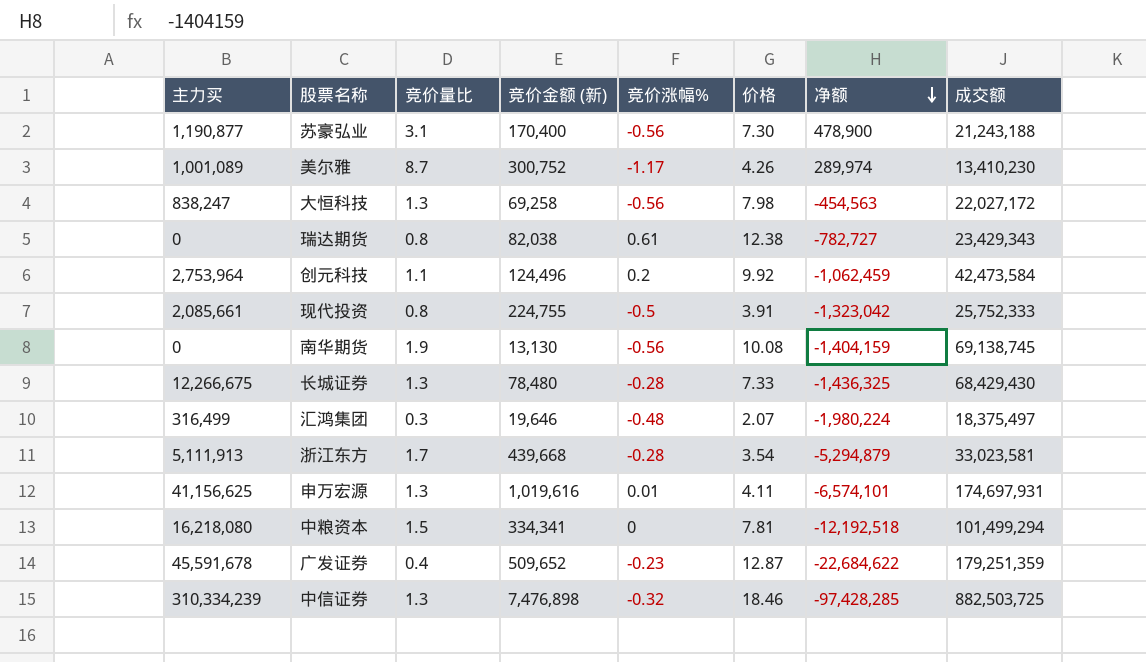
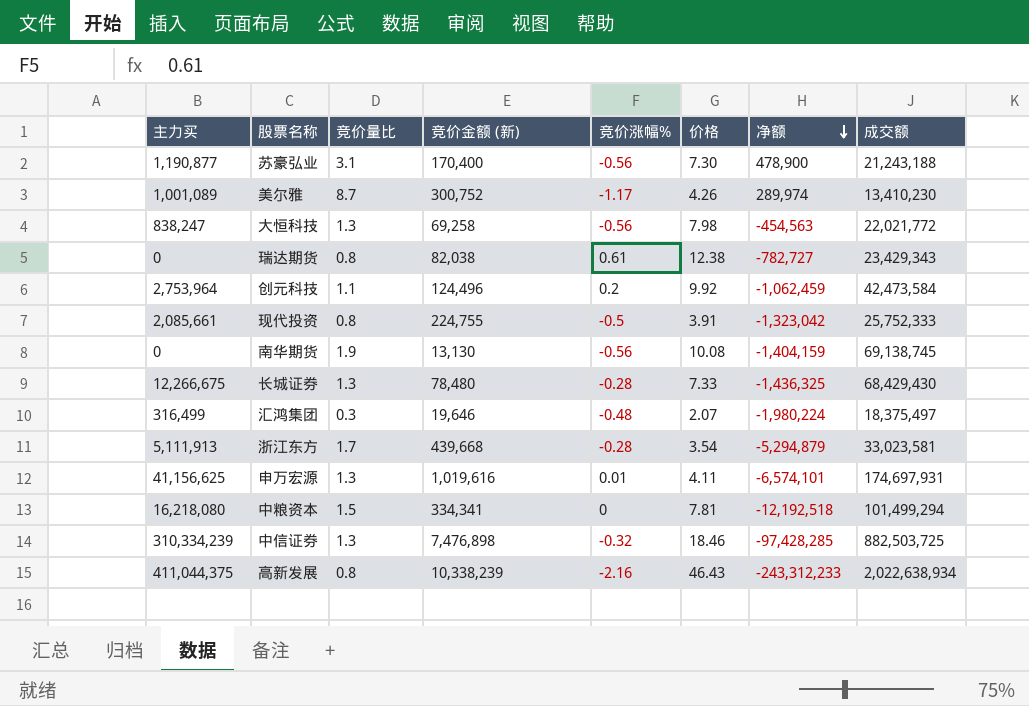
row 广发证券: 45,591,678 | 0.4 | 509,652 | -0.23 | 12.87 | -22,684,622 | 179,251,359 -> none
大恒科技 | 成交额: 22,027,172 -> 22,021,772
row 高新发展: none -> 411,044,375 | 0.8 | 10,338,239 | -2.16 | 46.43 | -243,312,233 | 2,022,638,934

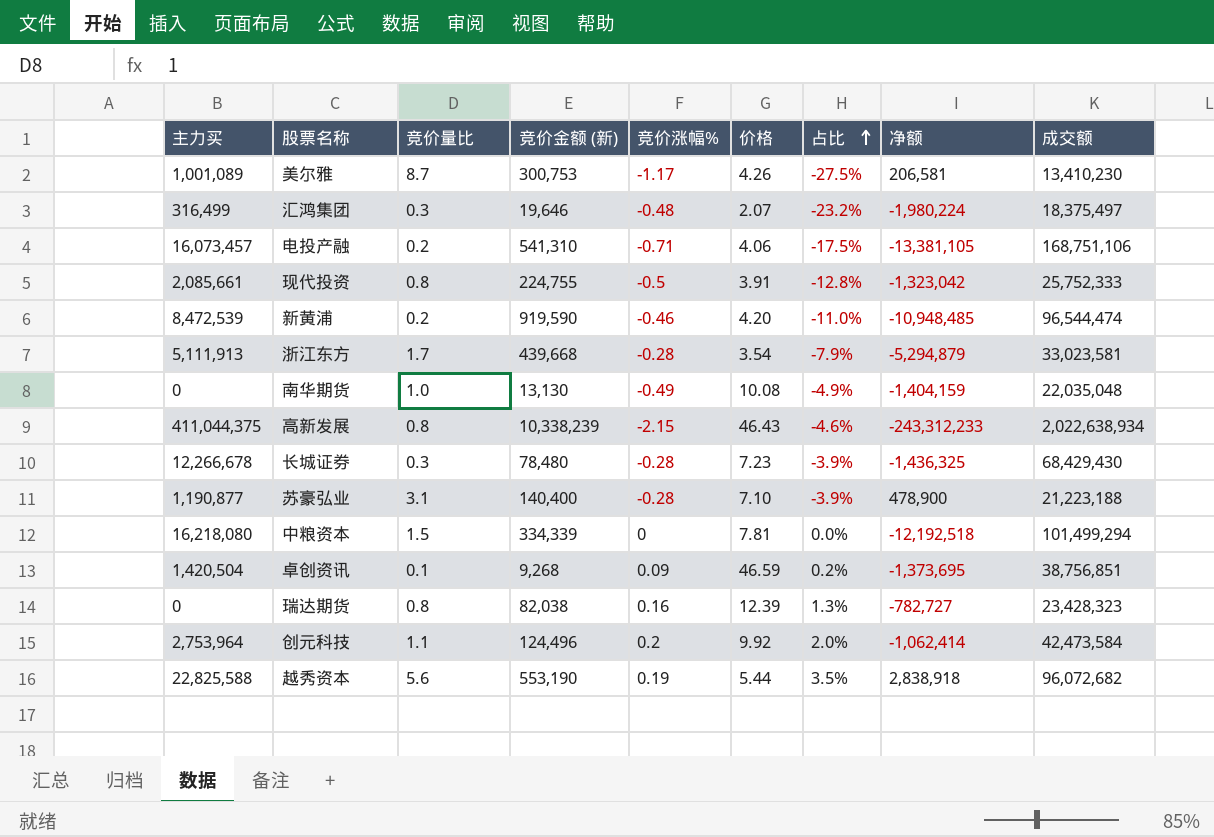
row order: 净额 descending -> 占比 ascending
column 占比 | formula: none -> [竞价涨幅%] / [价格]
row 大恒科技: 838,247 | 1.3 | 69,258 | -0.56 | 7.98 | -454,563 | 22,021,772 -> none
row 申万宏源: 41,156,625 | 1.3 | 1,019,616 | 0.01 | 4.11 | -6,574,101 | 174,697,931 -> none
row 中信证券: 310,334,239 | 1.3 | 7,476,898 | -0.32 | 18.46 | -97,428,285 | 882,503,725 -> none
美尔雅 | 竞价金额 (新): 300,752 -> 300,753
美尔雅 | 净额: 289,974 -> 206,581
row 电投产融: none -> 16,073,457 | 0.2 | 541,310 | -0.71 | 4.06 | -17.5% | -13,381,105 | 168,751,106
row 新黄浦: none -> 8,472,539 | 0.2 | 919,590 | -0.46 | 4.20 | -11.0% | -10,948,485 | 96,544,474
南华期货 | 竞价量比: 1.9 -> 1.0
南华期货 | 竞价涨幅%: -0.56 -> -0.49
南华期货 | 成交额: 69,138,745 -> 22,035,048
高新发展 | 竞价涨幅%: -2.16 -> -2.15
长城证券 | 主力买: 12,266,675 -> 12,266,678
长城证券 | 竞价量比: 1.3 -> 0.3
长城证券 | 价格: 7.33 -> 7.23
苏豪弘业 | 竞价金额 (新): 170,400 -> 140,400
苏豪弘业 | 竞价涨幅%: -0.56 -> -0.28
苏豪弘业 | 价格: 7.30 -> 7.10
苏豪弘业 | 成交额: 21,243,188 -> 21,223,188
中粮资本 | 竞价金额 (新): 334,341 -> 334,339
row 卓创资讯: none -> 1,420,504 | 0.1 | 9,268 | 0.09 | 46.59 | 0.2% | -1,373,695 | 38,756,851
瑞达期货 | 竞价涨幅%: 0.61 -> 0.16
瑞达期货 | 价格: 12.38 -> 12.39
瑞达期货 | 成交额: 23,429,343 -> 23,428,323
创元科技 | 净额: -1,062,459 -> -1,062,414
row 越秀资本: none -> 22,825,588 | 5.6 | 553,190 | 0.19 | 5.44 | 3.5% | 2,838,918 | 96,072,682

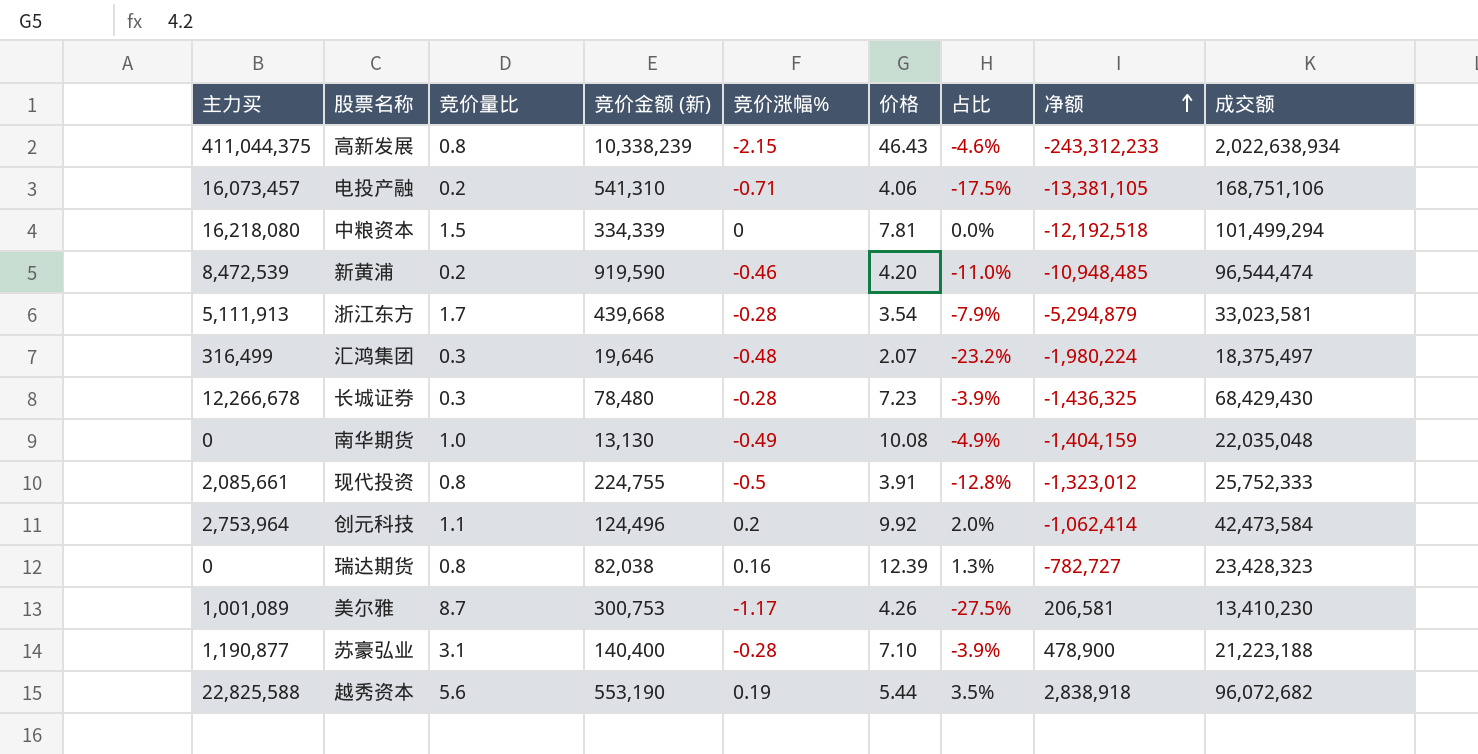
row order: 占比 ascending -> 净额 ascending
row 卓创资讯: 1,420,504 | 0.1 | 9,268 | 0.09 | 46.59 | 0.2% | -1,373,695 | 38,756,851 -> none
现代投资 | 净额: -1,323,042 -> -1,323,012

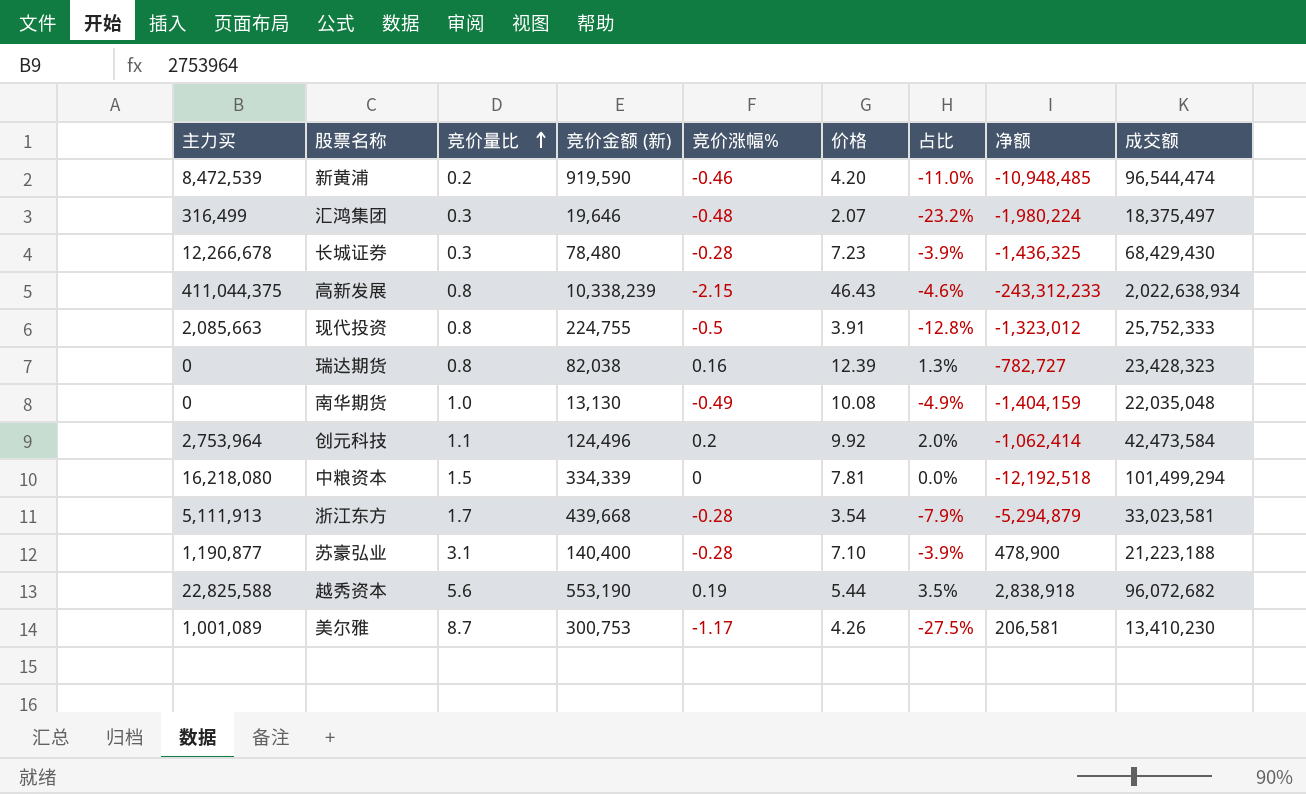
row order: 净额 ascending -> 竞价量比 ascending
row 电投产融: 16,073,457 | 0.2 | 541,310 | -0.71 | 4.06 | -17.5% | -13,381,105 | 168,751,106 -> none
现代投资 | 主力买: 2,085,661 -> 2,085,663

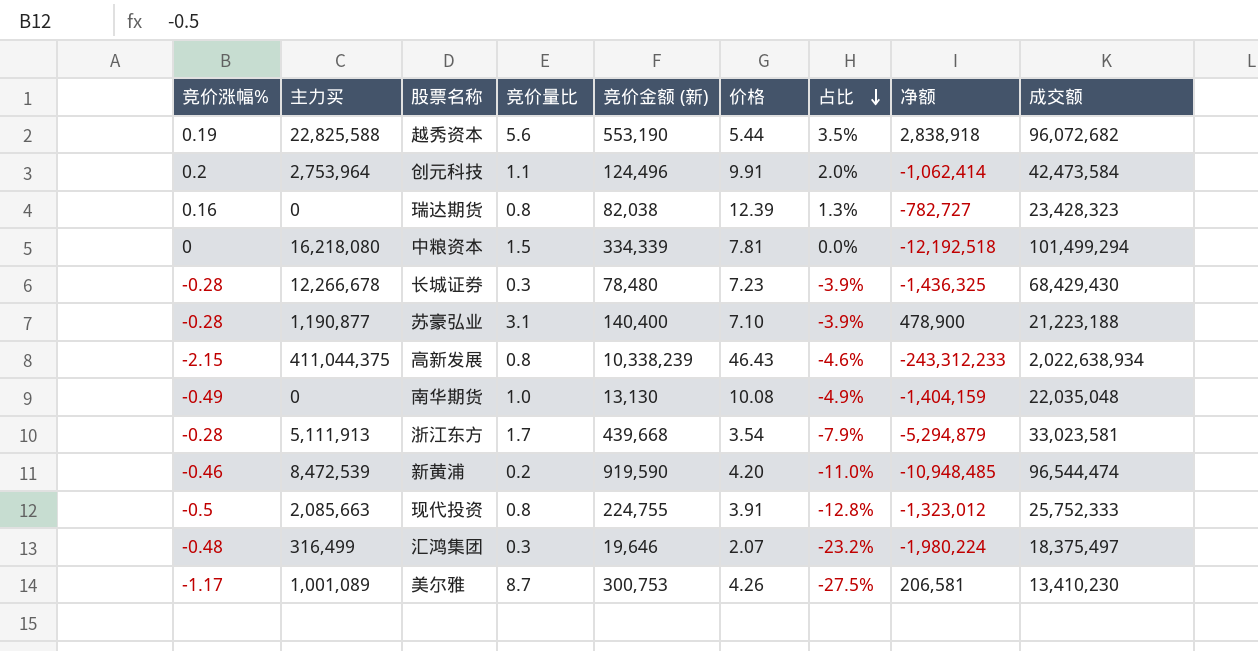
row order: 竞价量比 ascending -> 占比 descending
column 竞价涨幅% | position: 5 -> 1
创元科技 | 价格: 9.92 -> 9.91

